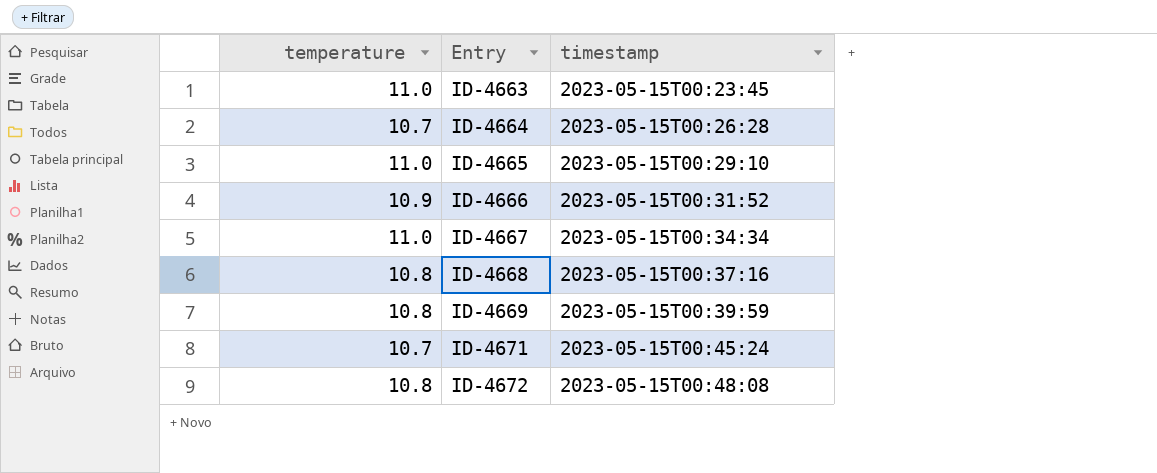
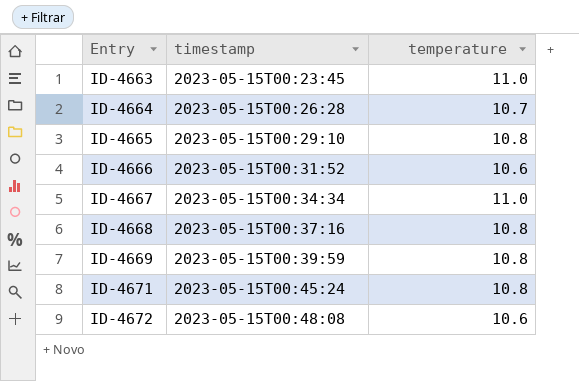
column temperature | position: 1 -> 3
ID-4665 | temperature: 11.0 -> 10.8
ID-4666 | temperature: 10.9 -> 10.6
ID-4671 | temperature: 10.7 -> 10.8
ID-4672 | temperature: 10.8 -> 10.6

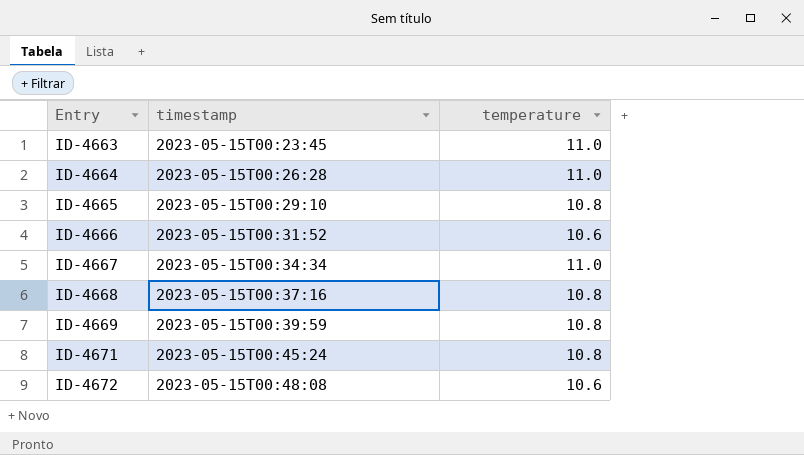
ID-4664 | temperature: 10.7 -> 11.0

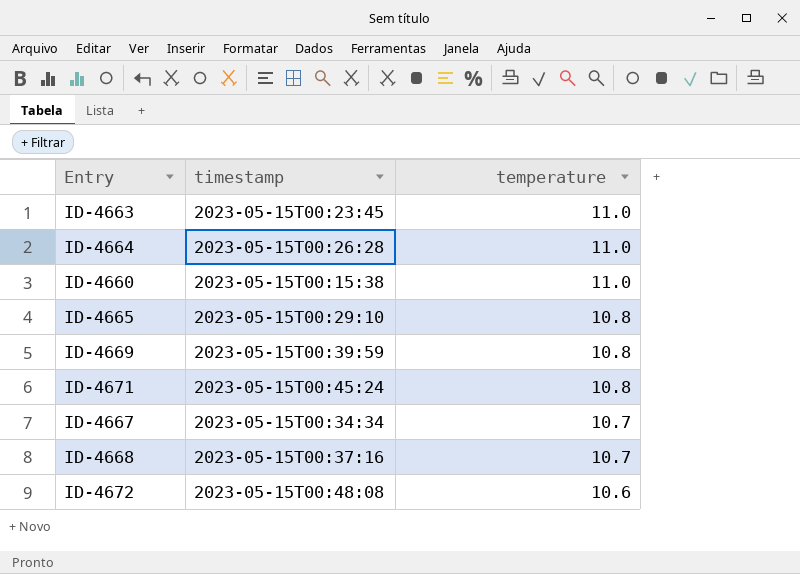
row order: Entry ascending -> temperature descending
row ID-4666: 2023-05-15T00:31:52 | 10.6 -> none
row ID-4660: none -> 2023-05-15T00:15:38 | 11.0
ID-4667 | temperature: 11.0 -> 10.7
ID-4668 | temperature: 10.8 -> 10.7

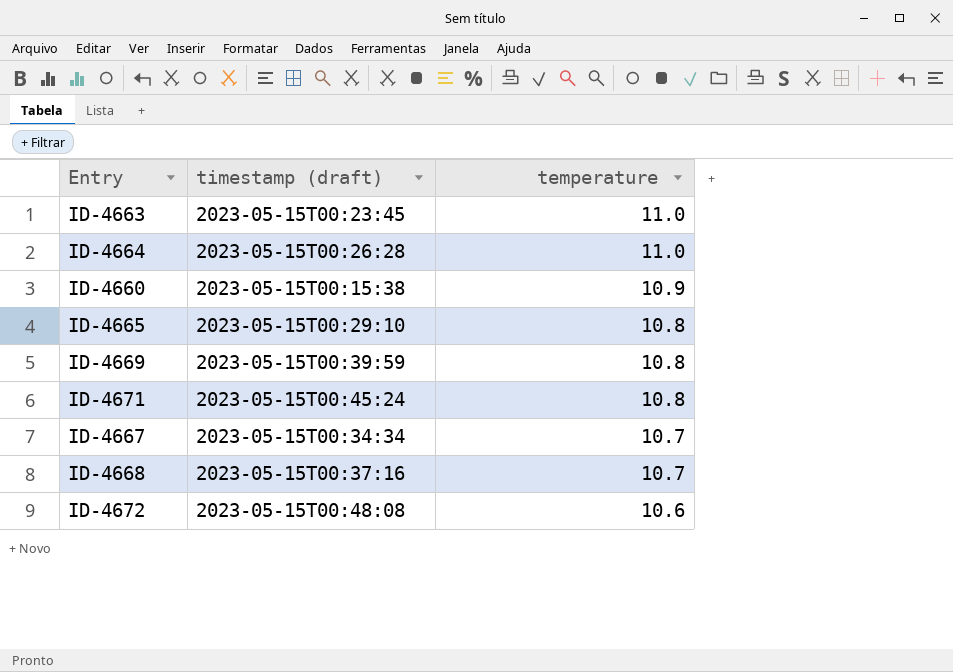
column name: timestamp -> timestamp (draft)
ID-4660 | temperature: 11.0 -> 10.9

